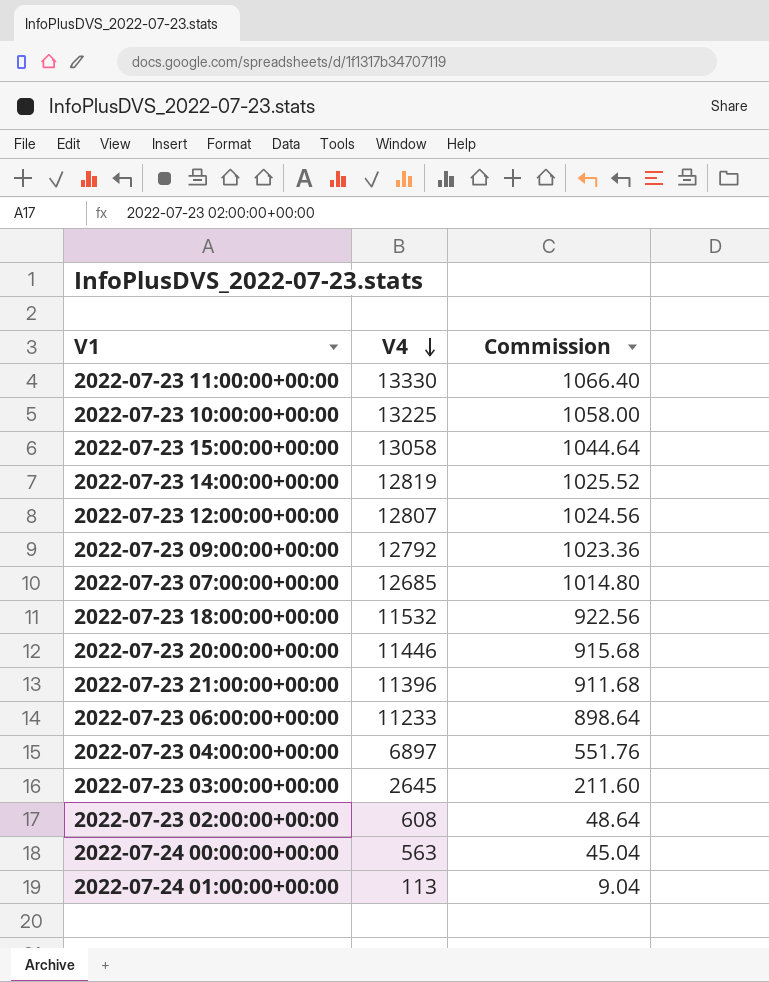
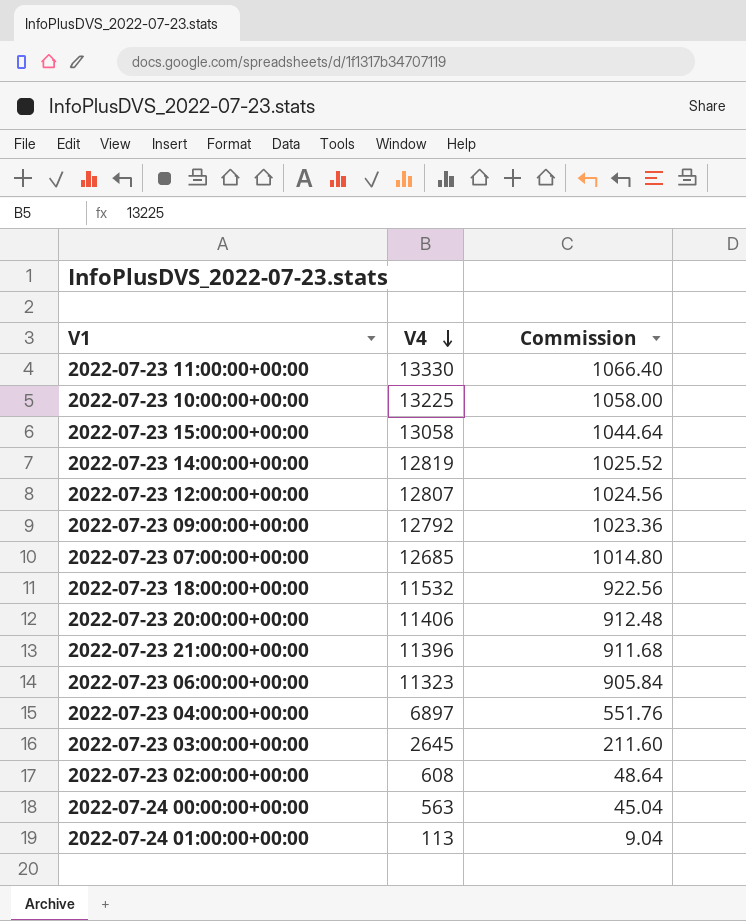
2022-07-23 20:00:00+00:00 | V4: 11446 -> 11406
2022-07-23 20:00:00+00:00 | Commission: 915.68 -> 912.48
2022-07-23 06:00:00+00:00 | V4: 11233 -> 11323
2022-07-23 06:00:00+00:00 | Commission: 898.64 -> 905.84

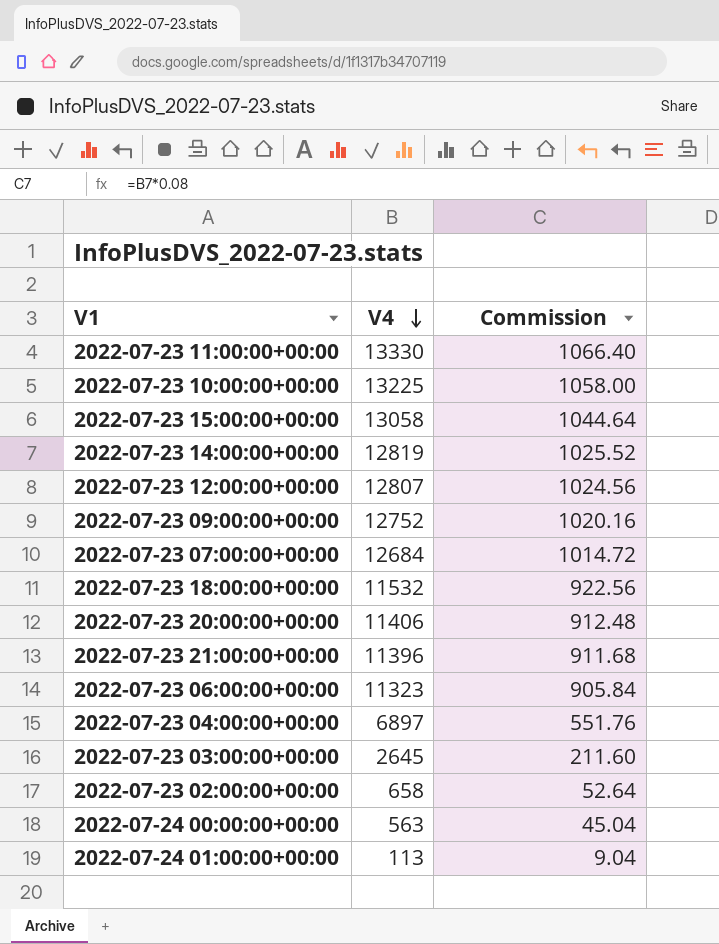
2022-07-23 09:00:00+00:00 | V4: 12792 -> 12752
2022-07-23 09:00:00+00:00 | Commission: 1023.36 -> 1020.16
2022-07-23 07:00:00+00:00 | V4: 12685 -> 12684
2022-07-23 07:00:00+00:00 | Commission: 1014.80 -> 1014.72
2022-07-23 02:00:00+00:00 | V4: 608 -> 658
2022-07-23 02:00:00+00:00 | Commission: 48.64 -> 52.64

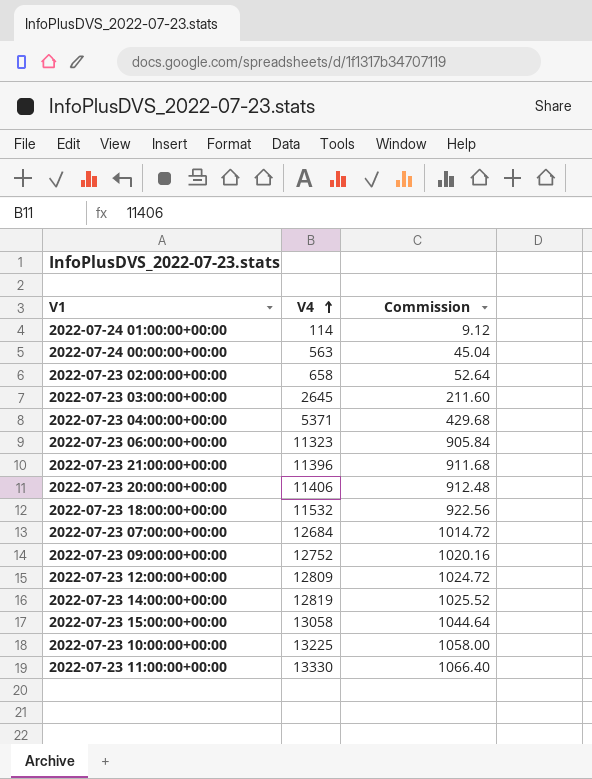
row order: V4 descending -> V4 ascending
2022-07-24 01:00:00+00:00 | V4: 113 -> 114
2022-07-24 01:00:00+00:00 | Commission: 9.04 -> 9.12
2022-07-23 04:00:00+00:00 | V4: 6897 -> 5371
2022-07-23 04:00:00+00:00 | Commission: 551.76 -> 429.68
2022-07-23 12:00:00+00:00 | V4: 12807 -> 12809
2022-07-23 12:00:00+00:00 | Commission: 1024.56 -> 1024.72

